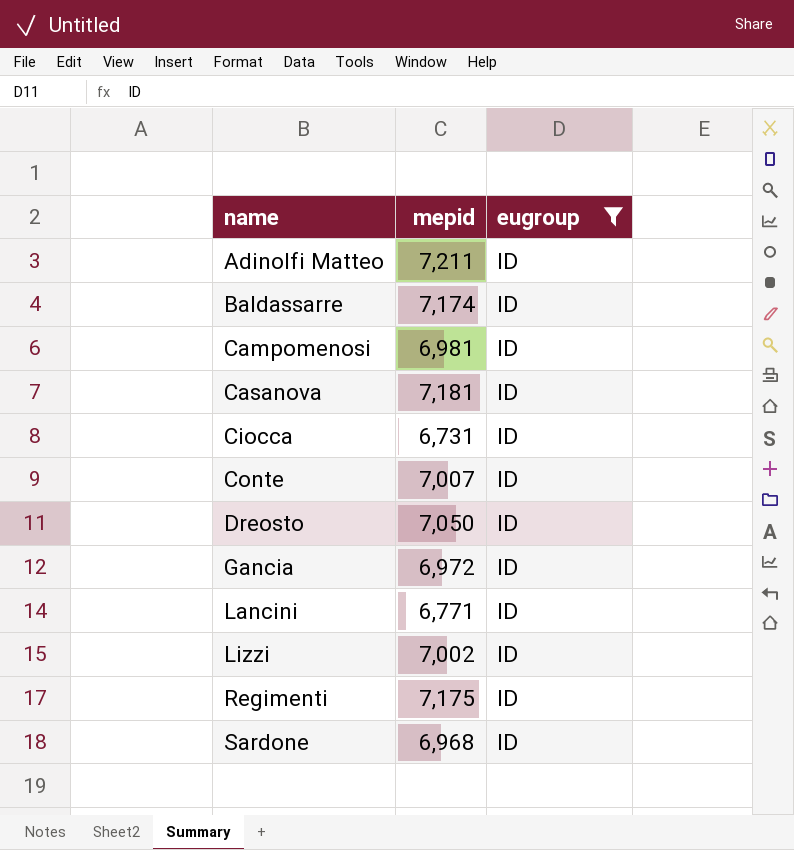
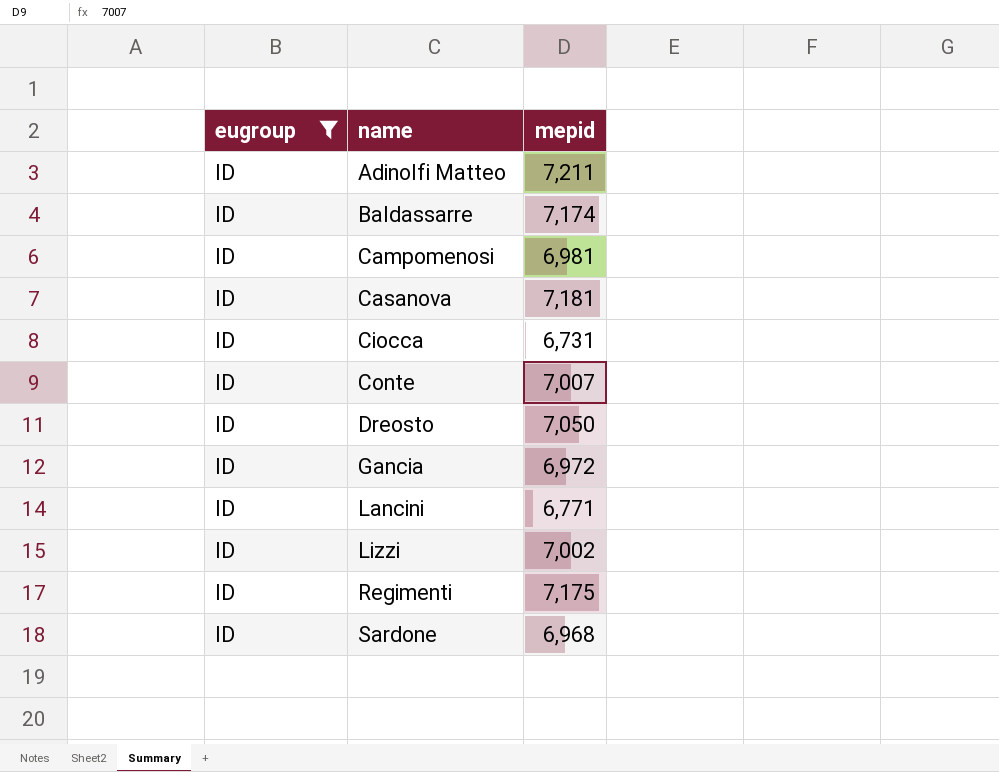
column eugroup | position: 3 -> 1

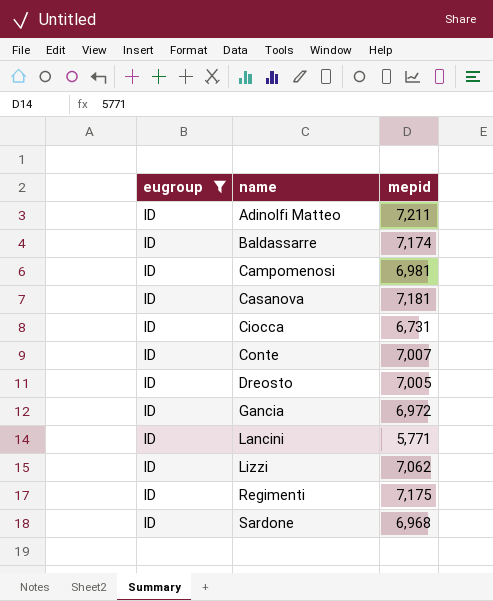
Dreosto | mepid: 7,050 -> 7,005
Lancini | mepid: 6,771 -> 5,771
Lizzi | mepid: 7,002 -> 7,062

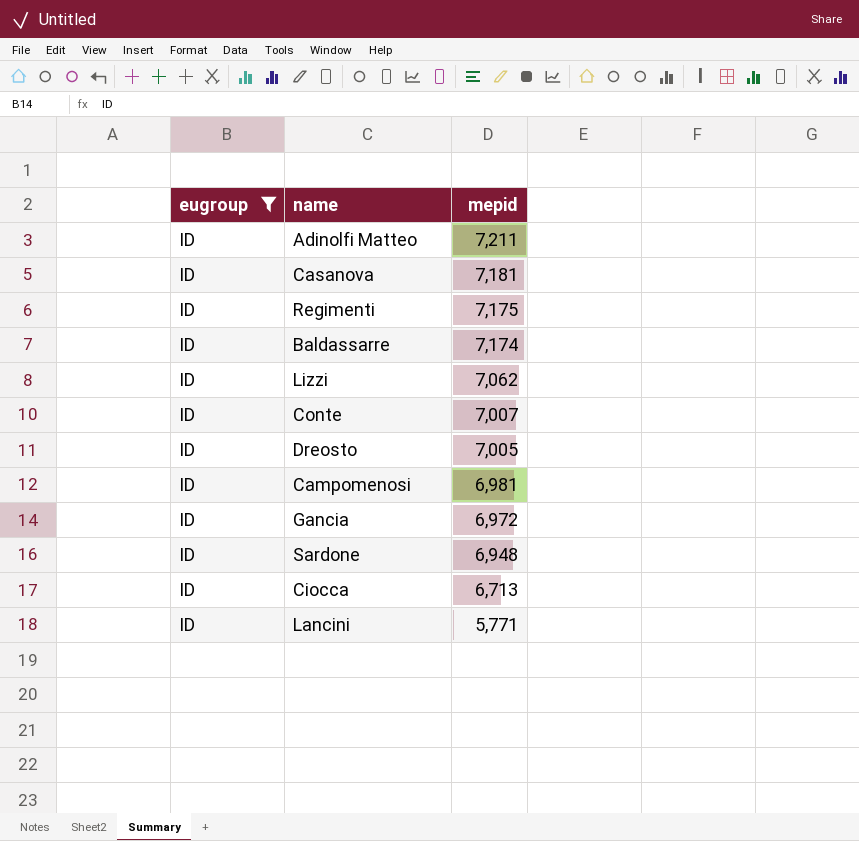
row order: name ascending -> mepid descending
Sardone | mepid: 6,968 -> 6,948
Ciocca | mepid: 6,731 -> 6,713

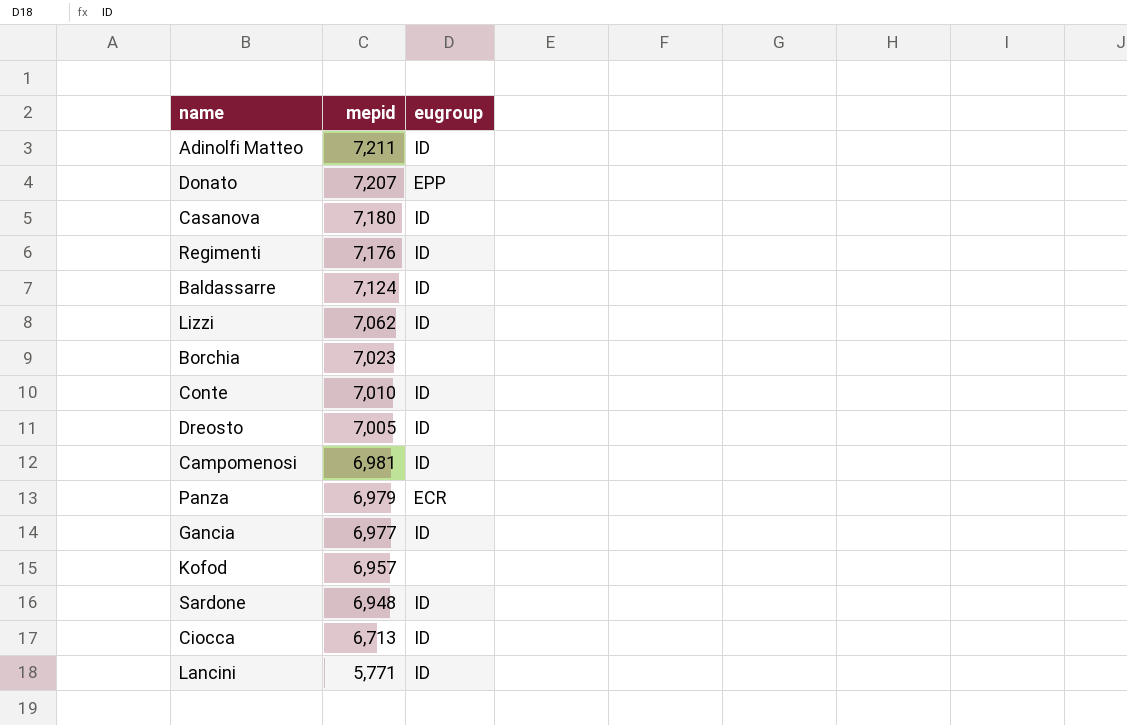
filter: eugroup = ID -> none
column eugroup | position: 1 -> 3
Casanova | mepid: 7,181 -> 7,180
Regimenti | mepid: 7,175 -> 7,176
Baldassarre | mepid: 7,174 -> 7,124
Conte | mepid: 7,007 -> 7,010
Gancia | mepid: 6,972 -> 6,977

